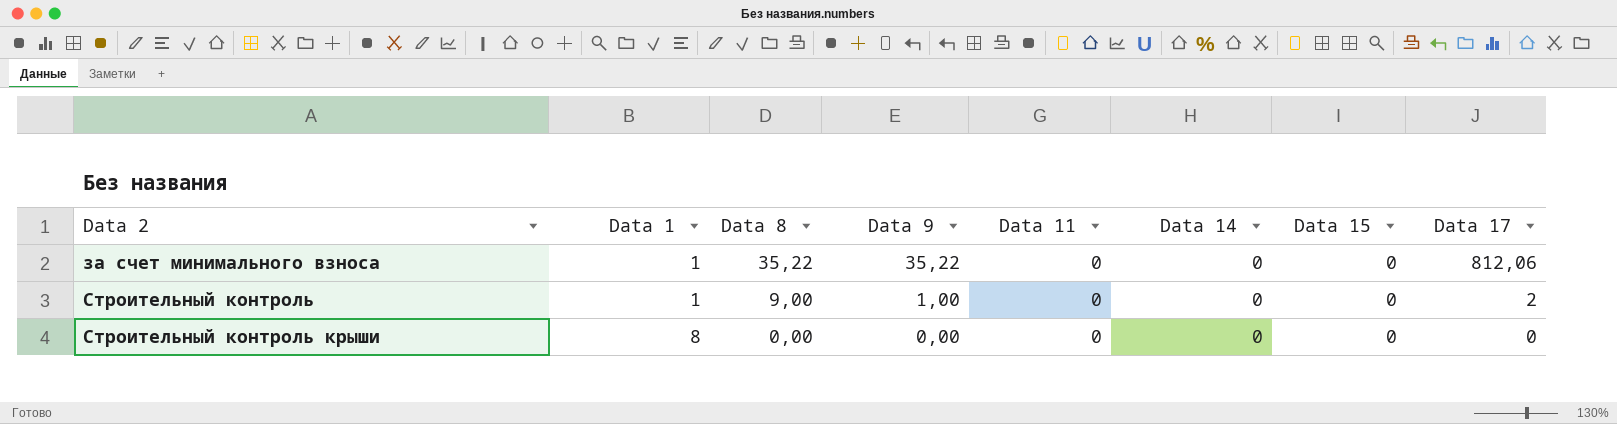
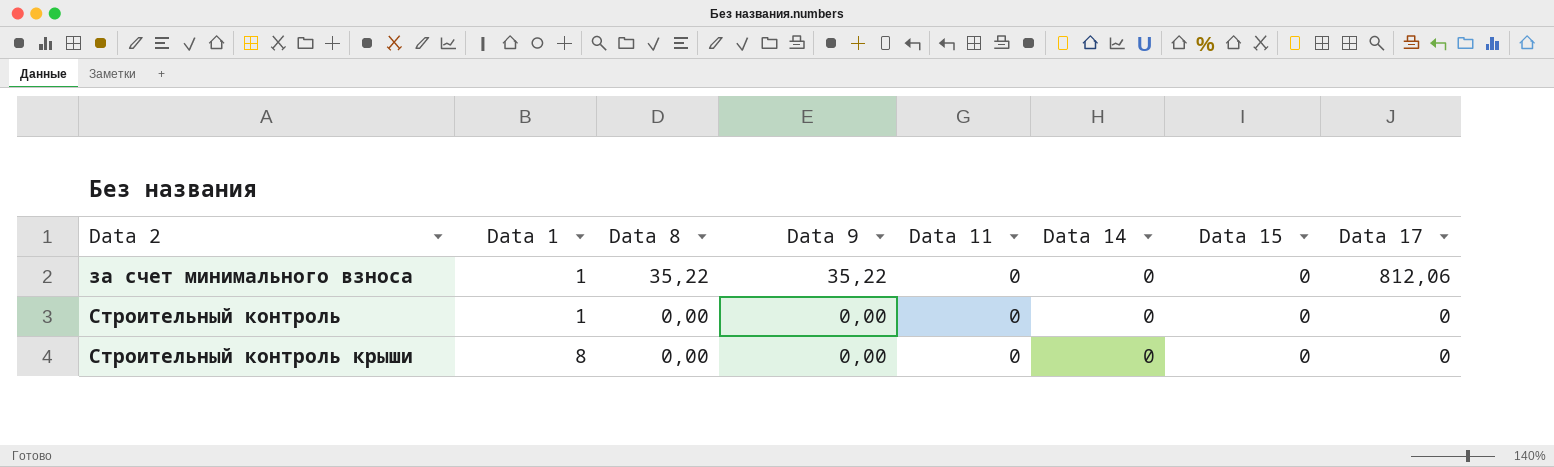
Строительный контроль | Data 8: 9,00 -> 0,00
Строительный контроль | Data 9: 1,00 -> 0,00
Строительный контроль | Data 17: 2 -> 0

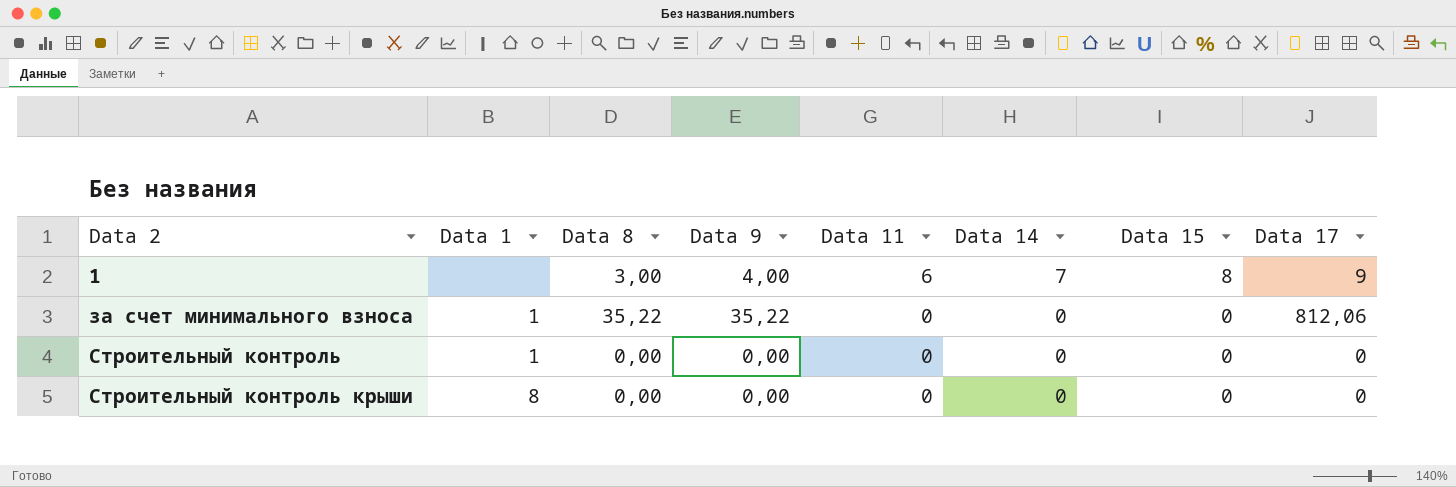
row 1: none -> none | 3,00 | 4,00 | 6 | 7 | 8 | 9

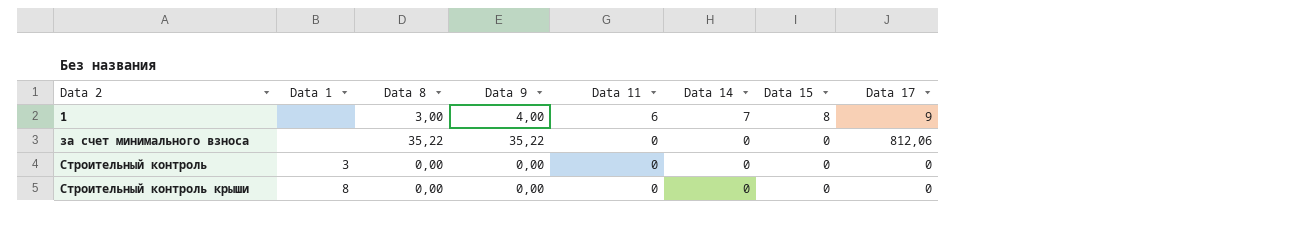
за счет минимального взноса | Data 1: 1 -> none
Строительный контроль | Data 1: 1 -> 3

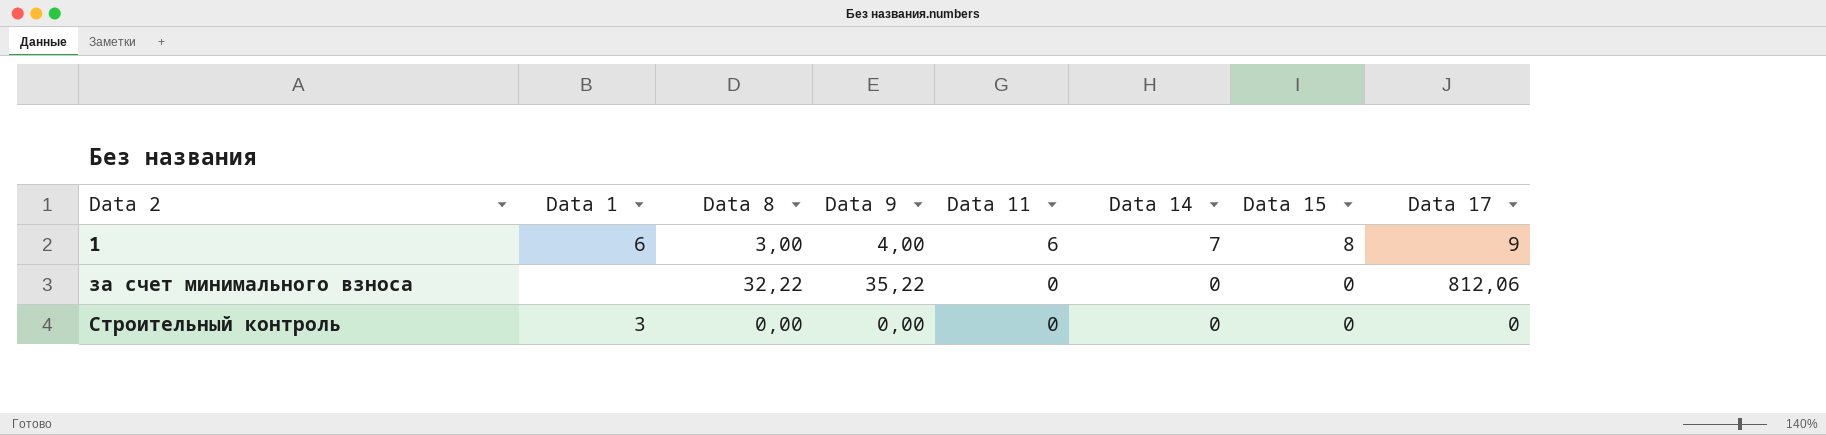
row Строительный контроль крыши: 8 | 0,00 | 0,00 | 0 | 0 | 0 | 0 -> none
1 | Data 1: none -> 6
за счет минимального взноса | Data 8: 35,22 -> 32,22

